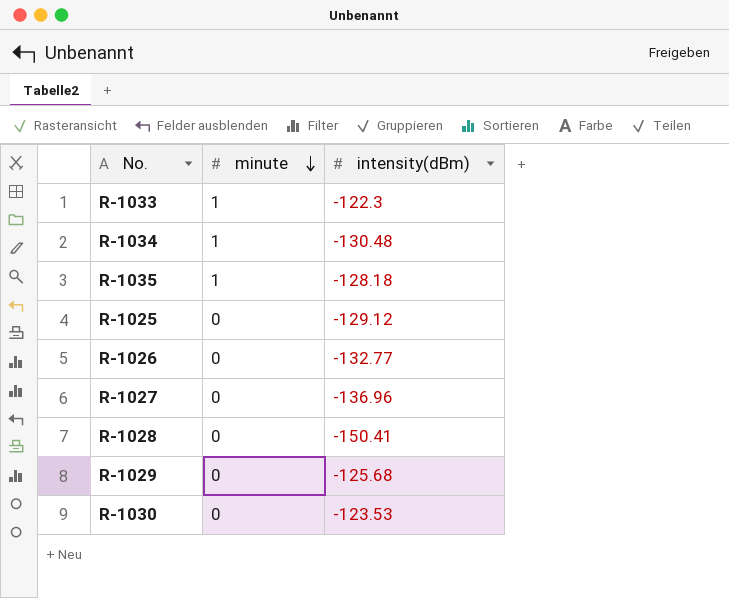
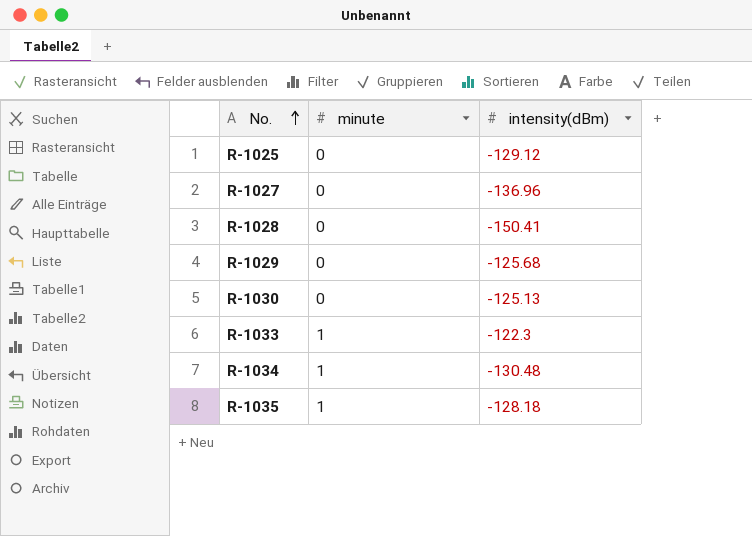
row order: minute descending -> No. ascending
row R-1026: 0 | -132.77 -> none
R-1030 | intensity(dBm): -123.53 -> -125.13

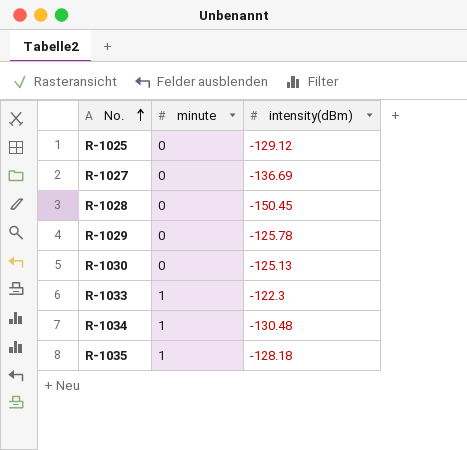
R-1027 | intensity(dBm): -136.96 -> -136.69
R-1028 | intensity(dBm): -150.41 -> -150.45
R-1029 | intensity(dBm): -125.68 -> -125.78

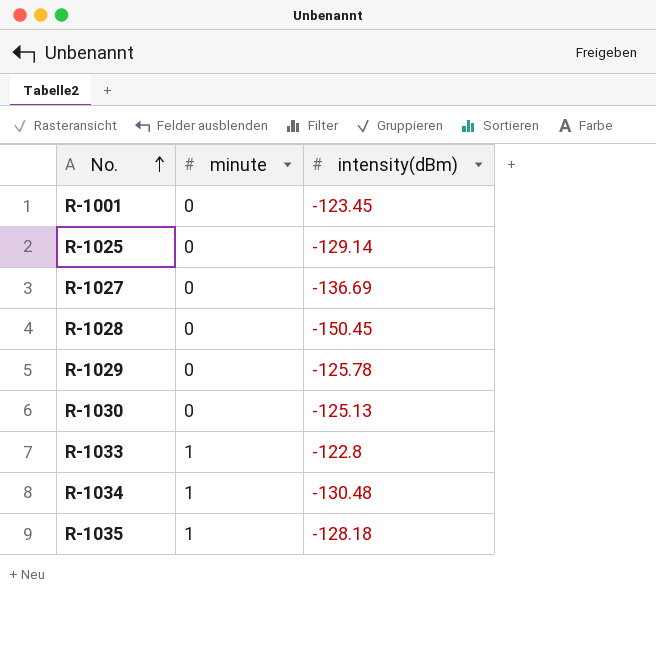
row R-1001: none -> 0 | -123.45
R-1025 | intensity(dBm): -129.12 -> -129.14
R-1033 | intensity(dBm): -122.3 -> -122.8

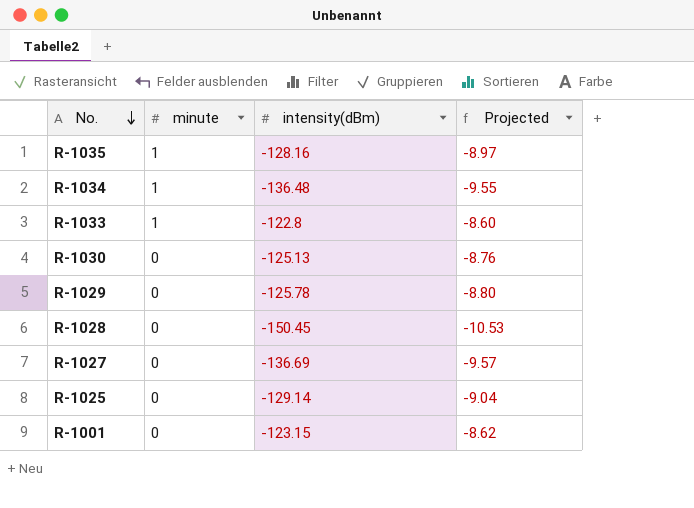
row order: No. ascending -> No. descending
column Projected | formula: none -> [intensity(dBm)] * 0.07
R-1035 | intensity(dBm): -128.18 -> -128.16
R-1034 | intensity(dBm): -130.48 -> -136.48
R-1001 | intensity(dBm): -123.45 -> -123.15

